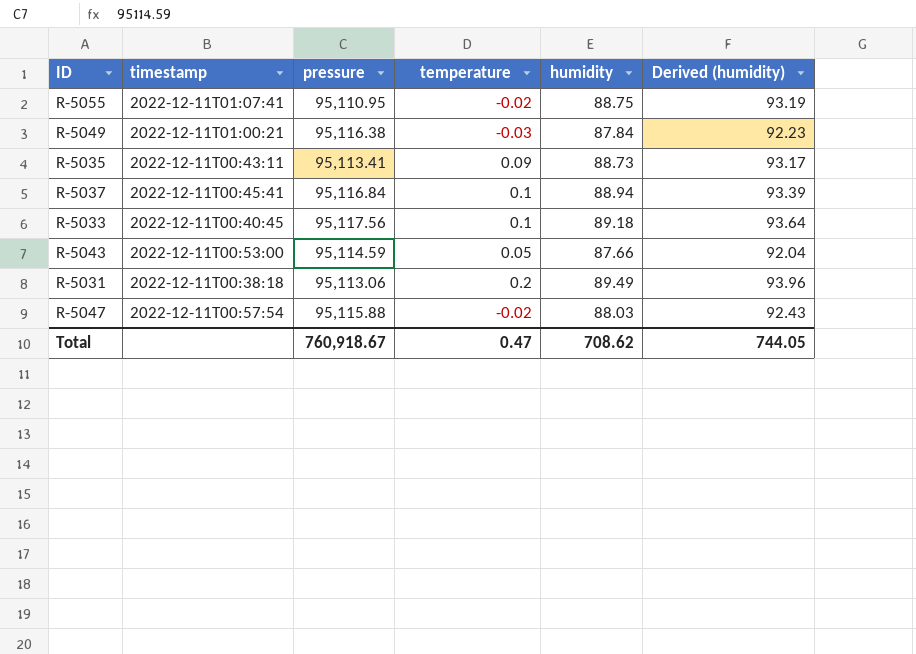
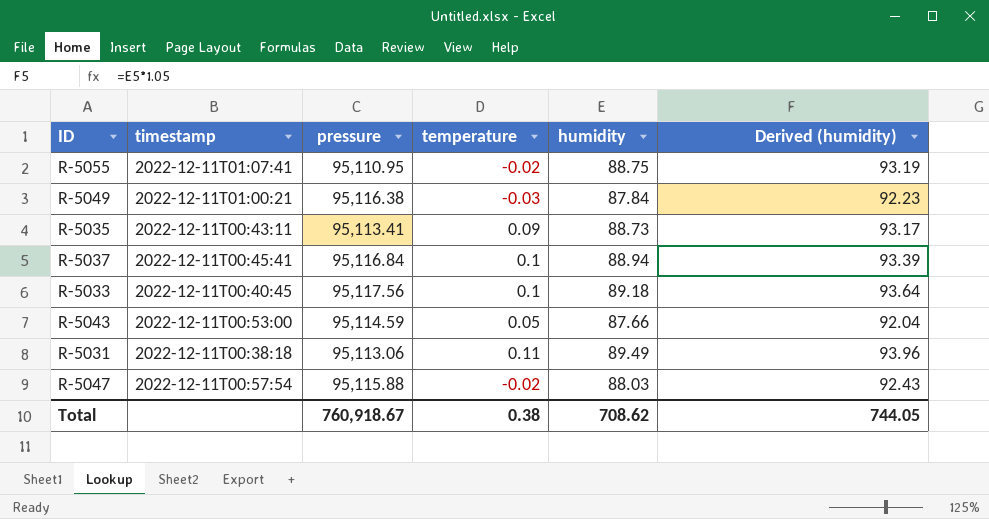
R-5031 | temperature: 0.2 -> 0.11
Total | temperature: 0.47 -> 0.38

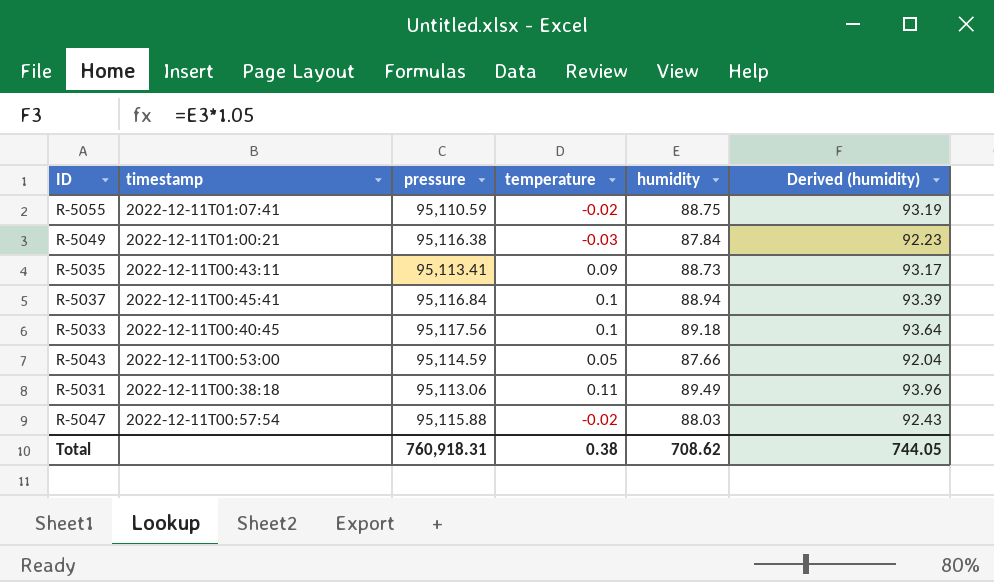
R-5055 | pressure: 95,110.95 -> 95,110.59
Total | pressure: 760,918.67 -> 760,918.31

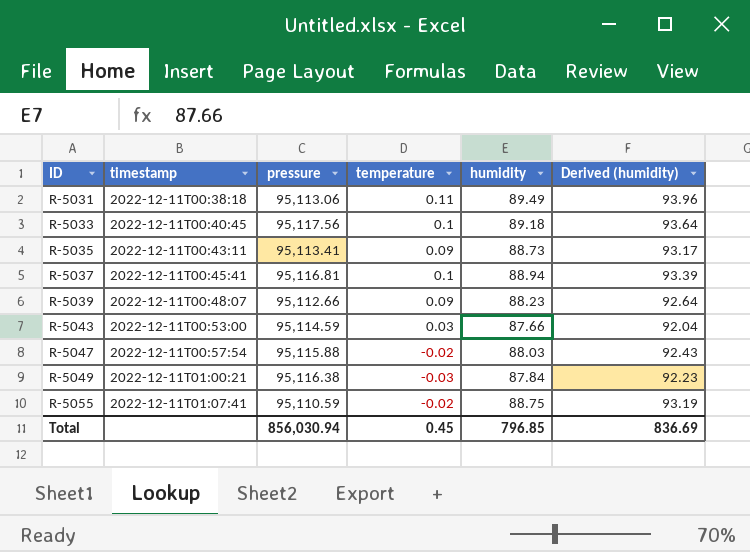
row order: none -> ID ascending
R-5037 | pressure: 95,116.84 -> 95,116.81
row R-5039: none -> 2022-12-11T00:48:07 | 95,112.66 | 0.09 | 88.23 | 92.64
R-5043 | temperature: 0.05 -> 0.03
Total | pressure: 760,918.31 -> 856,030.94
Total | temperature: 0.38 -> 0.45
Total | humidity: 708.62 -> 796.85
Total | Derived (humidity): 744.05 -> 836.69

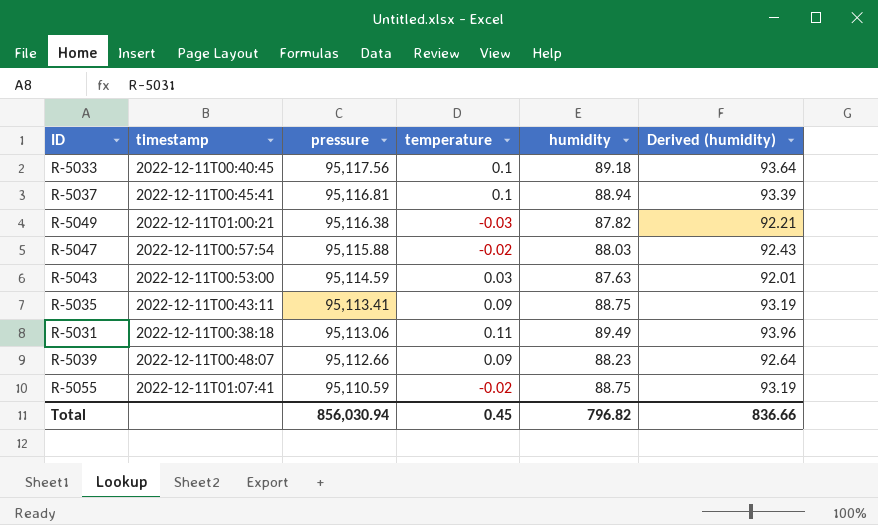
row order: ID ascending -> pressure descending
R-5049 | humidity: 87.84 -> 87.82
R-5049 | Derived (humidity): 92.23 -> 92.21
R-5043 | humidity: 87.66 -> 87.63
R-5043 | Derived (humidity): 92.04 -> 92.01
R-5035 | humidity: 88.73 -> 88.75
R-5035 | Derived (humidity): 93.17 -> 93.19
Total | humidity: 796.85 -> 796.82
Total | Derived (humidity): 836.69 -> 836.66

